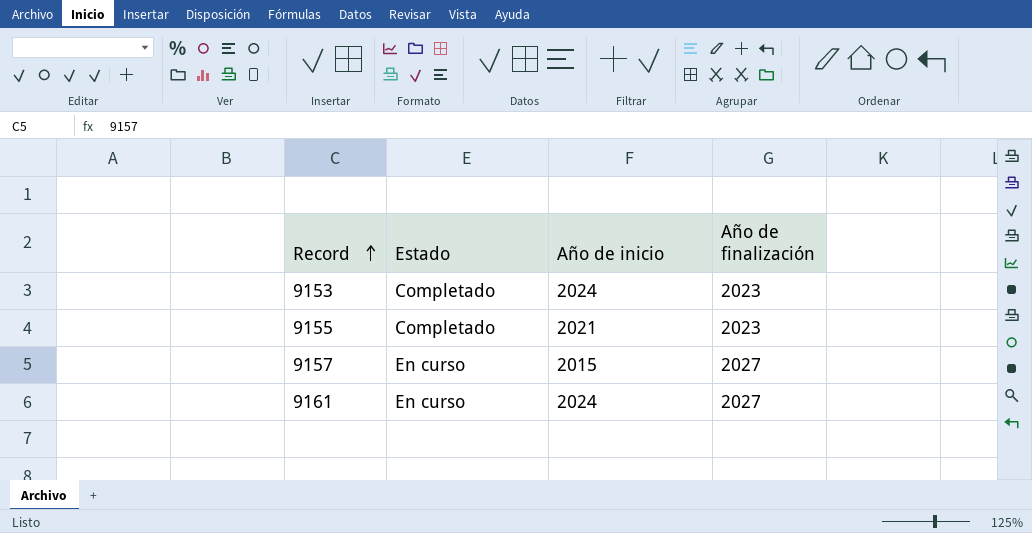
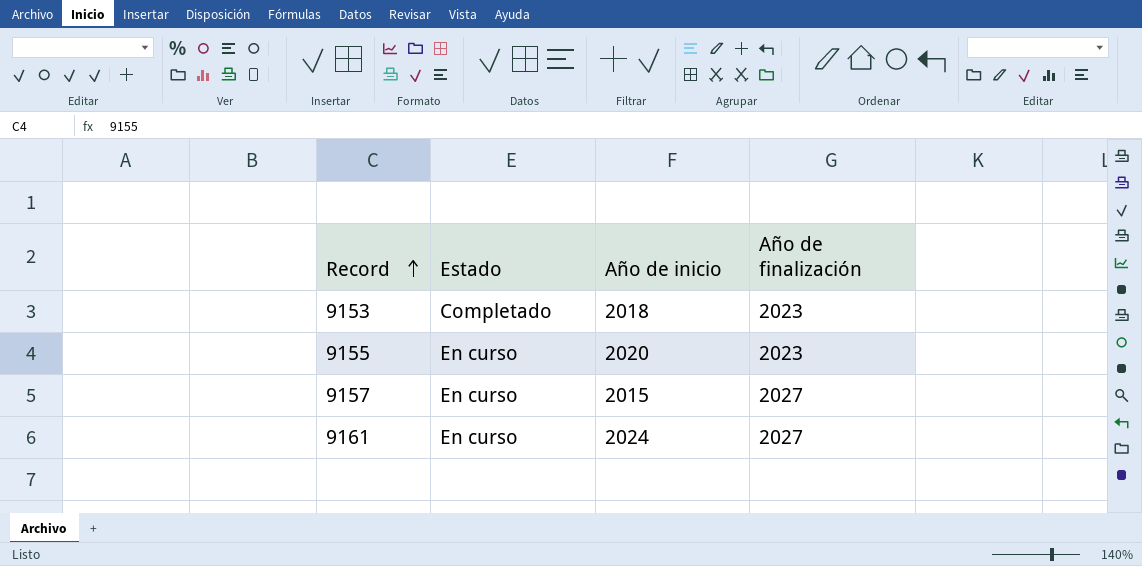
9153 | Año de inicio: 2024 -> 2018
9155 | Estado: Completado -> En curso
9155 | Año de inicio: 2021 -> 2020

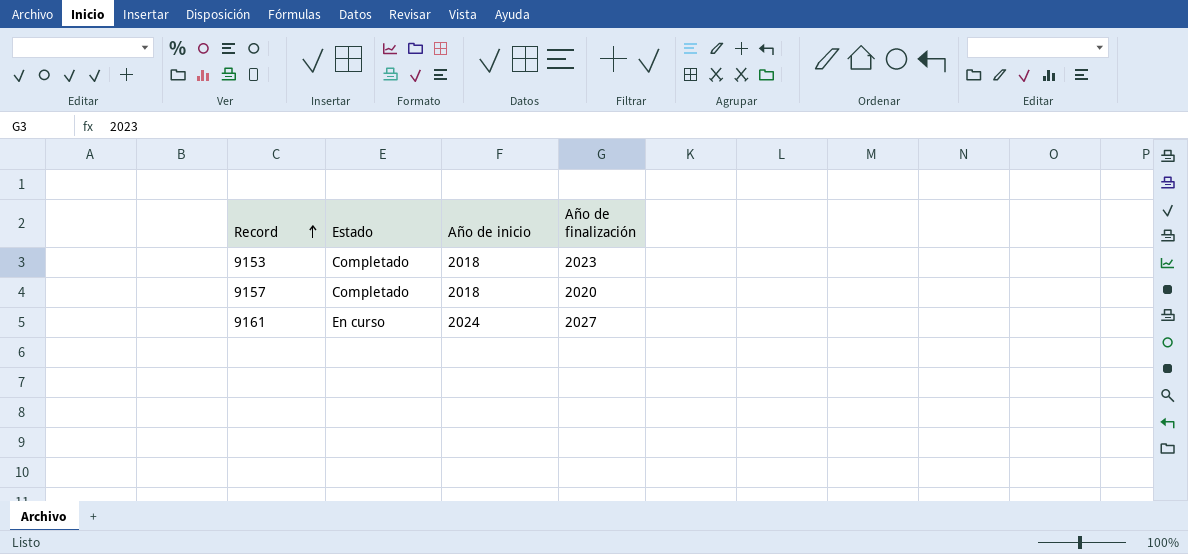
row 9155: En curso | 2020 | 2023 -> none
9157 | Estado: En curso -> Completado
9157 | Año de inicio: 2015 -> 2018
9157 | Año de finalización: 2027 -> 2020

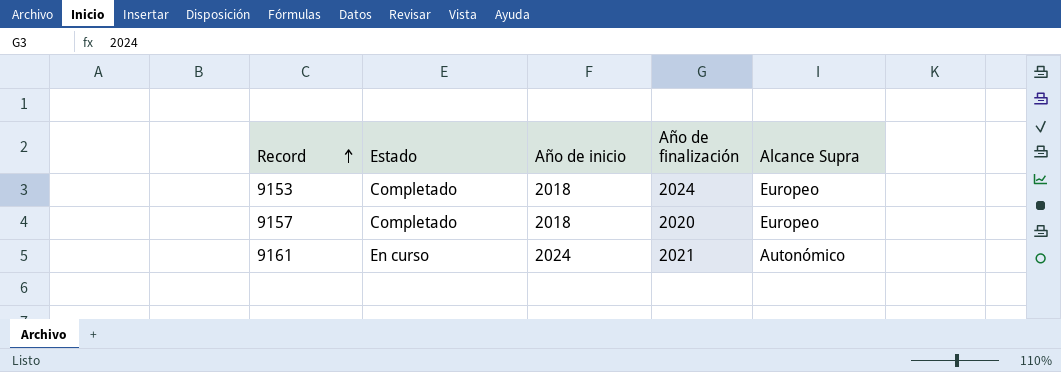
column Alcance Supra | position: none -> 5
9153 | Año de finalización: 2023 -> 2024
9161 | Año de finalización: 2027 -> 2021

